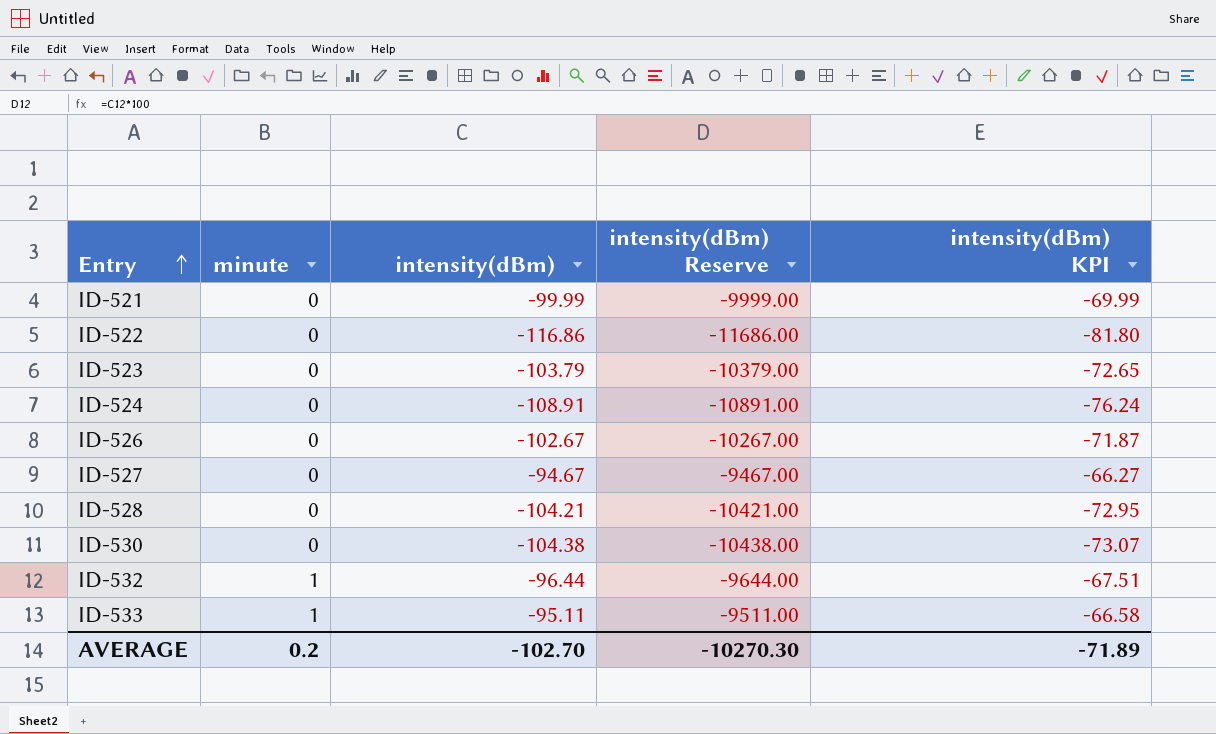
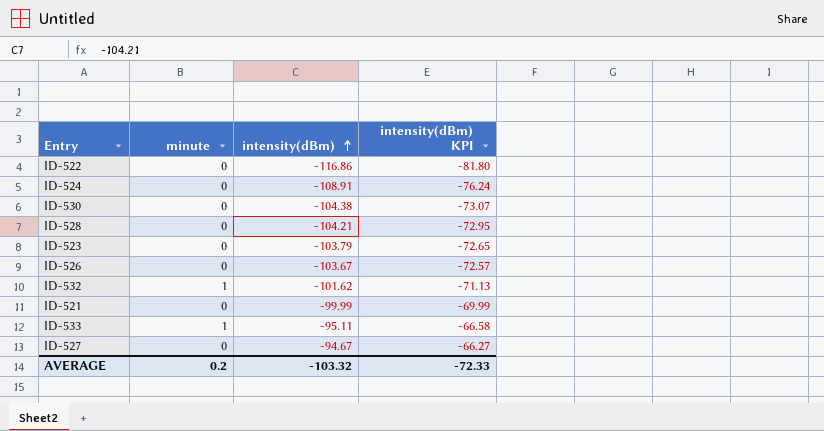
row order: Entry ascending -> intensity(dBm) ascending
column intensity(dBm) Reserve | formula: [intensity(dBm)] * 100 -> none
ID-526 | intensity(dBm): -102.67 -> -103.67
ID-526 | intensity(dBm) KPI: -71.87 -> -72.57
ID-532 | intensity(dBm): -96.44 -> -101.62
ID-532 | intensity(dBm) KPI: -67.51 -> -71.13
AVERAGE | intensity(dBm): -102.70 -> -103.32
AVERAGE | intensity(dBm) KPI: -71.89 -> -72.33

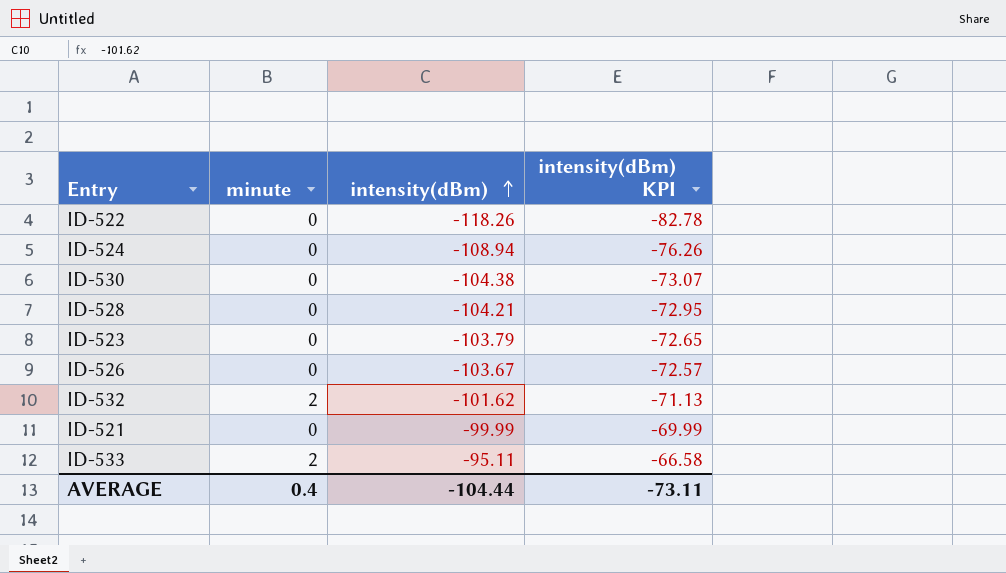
row ID-527: 0 | -94.67 | -66.27 -> none
ID-522 | intensity(dBm): -116.86 -> -118.26
ID-522 | intensity(dBm) KPI: -81.80 -> -82.78
ID-524 | intensity(dBm): -108.91 -> -108.94
ID-524 | intensity(dBm) KPI: -76.24 -> -76.26
ID-532 | minute: 1 -> 2
ID-533 | minute: 1 -> 2
AVERAGE | minute: 0.2 -> 0.4
AVERAGE | intensity(dBm): -103.32 -> -104.44
AVERAGE | intensity(dBm) KPI: -72.33 -> -73.11

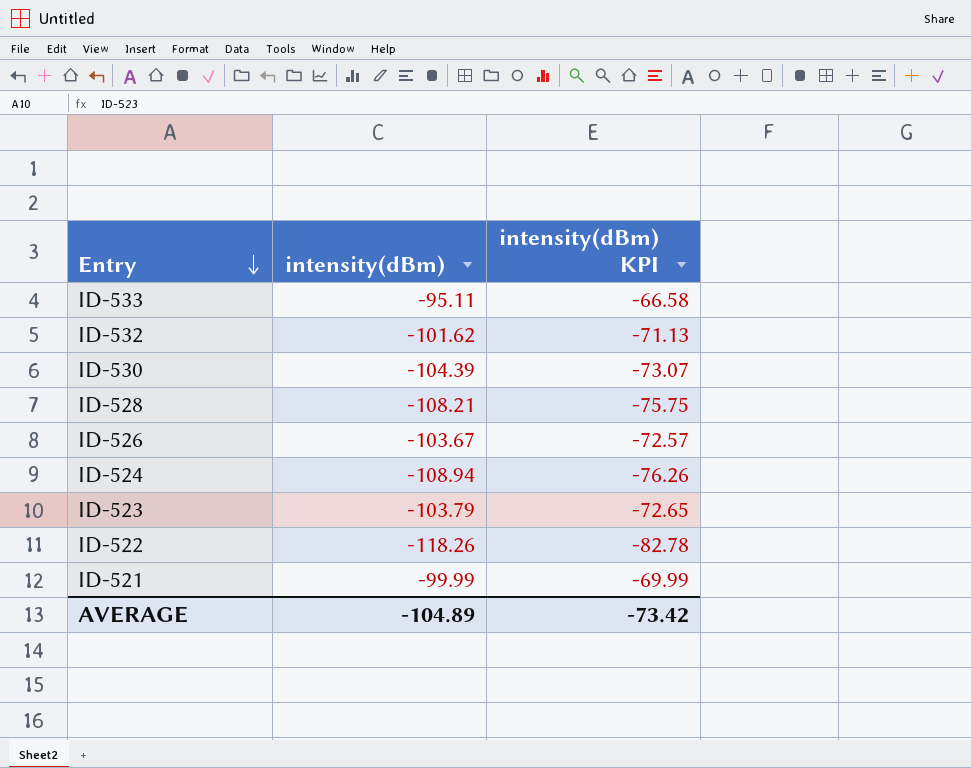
row order: intensity(dBm) ascending -> Entry descending
column minute | position: 2 -> none
ID-530 | intensity(dBm): -104.38 -> -104.39
ID-528 | intensity(dBm): -104.21 -> -108.21
ID-528 | intensity(dBm) KPI: -72.95 -> -75.75
AVERAGE | intensity(dBm): -104.44 -> -104.89
AVERAGE | intensity(dBm) KPI: -73.11 -> -73.42

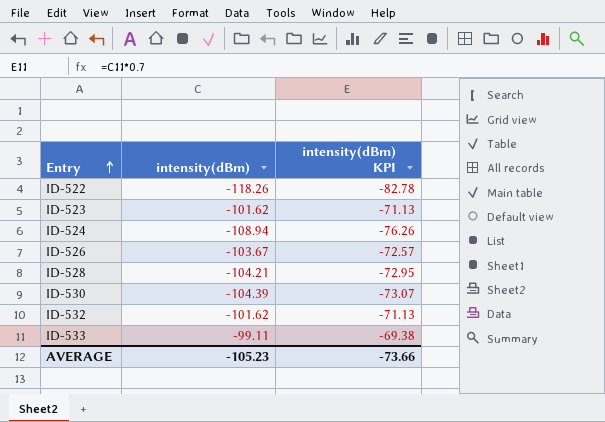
row order: Entry descending -> Entry ascending
row ID-521: -99.99 | -69.99 -> none
ID-523 | intensity(dBm): -103.79 -> -101.62
ID-523 | intensity(dBm) KPI: -72.65 -> -71.13
ID-528 | intensity(dBm): -108.21 -> -104.21
ID-528 | intensity(dBm) KPI: -75.75 -> -72.95
ID-533 | intensity(dBm): -95.11 -> -99.11
ID-533 | intensity(dBm) KPI: -66.58 -> -69.38
AVERAGE | intensity(dBm): -104.89 -> -105.23
AVERAGE | intensity(dBm) KPI: -73.42 -> -73.66

